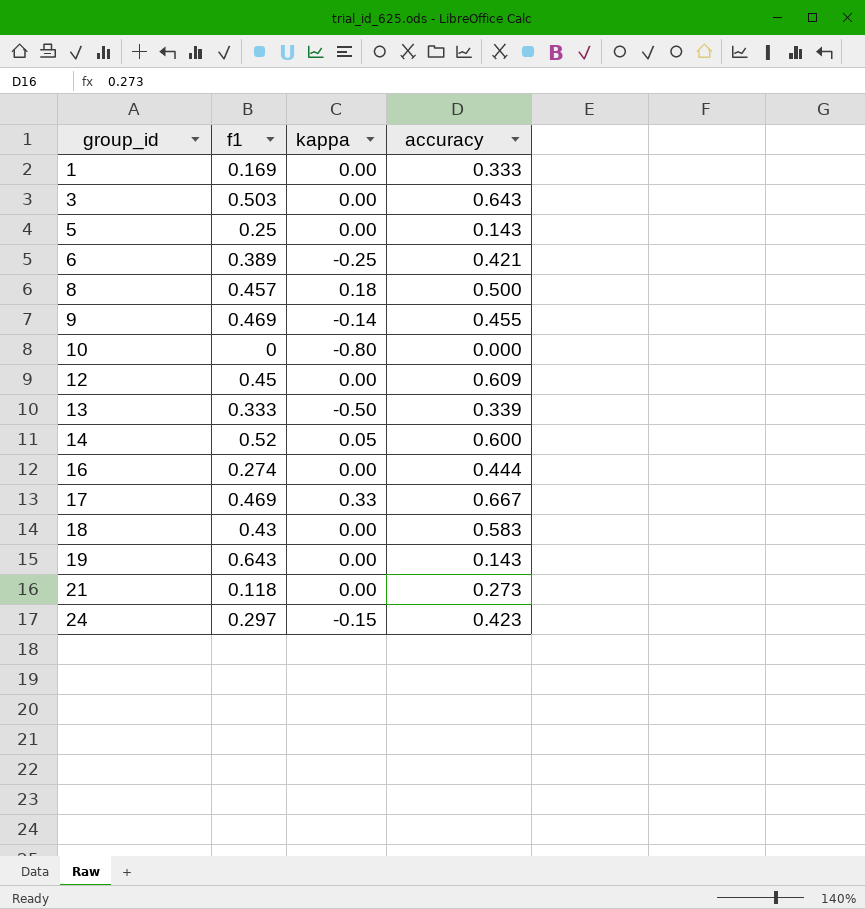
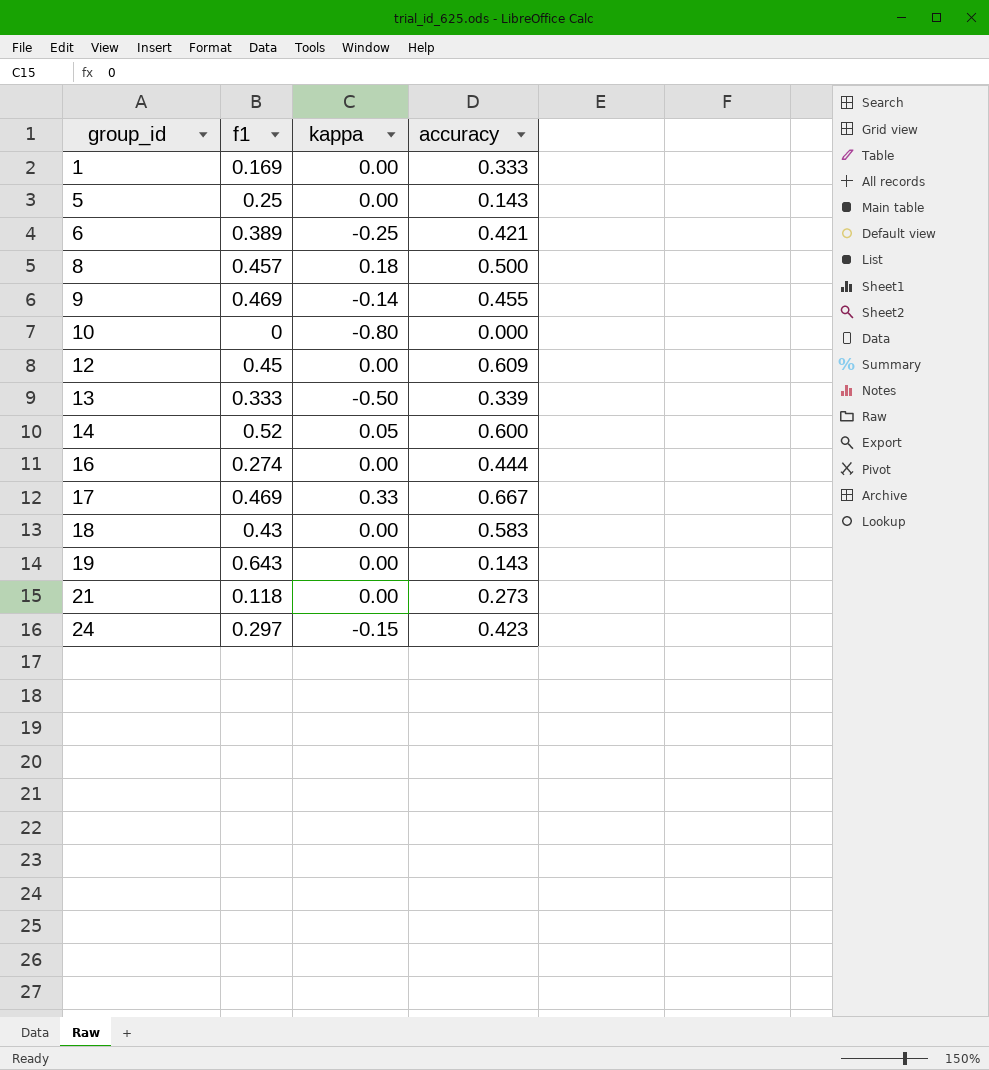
row 3: 0.503 | 0.00 | 0.643 -> none

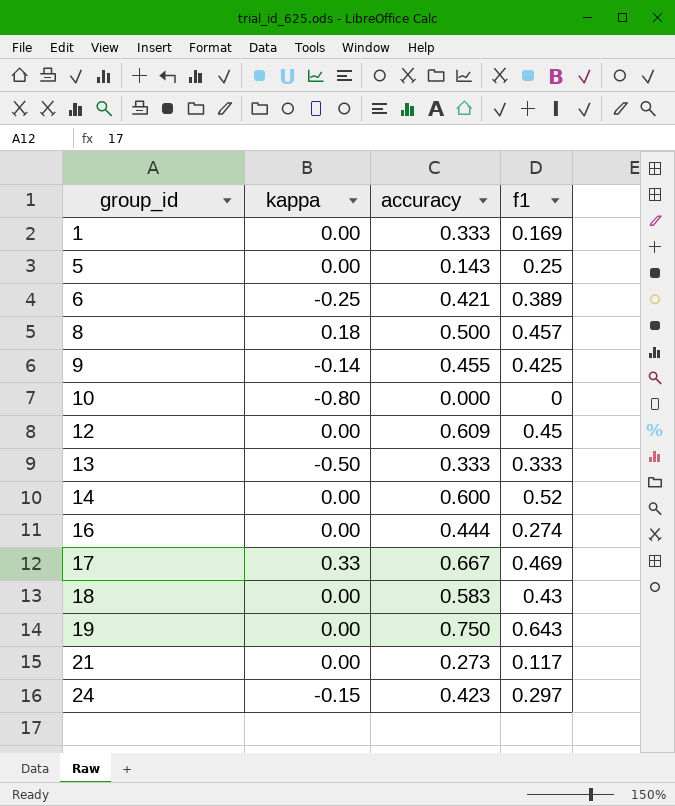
column f1 | position: 2 -> 4
9 | f1: 0.469 -> 0.425
13 | accuracy: 0.339 -> 0.333
14 | kappa: 0.05 -> 0.00
19 | accuracy: 0.143 -> 0.750
21 | f1: 0.118 -> 0.117

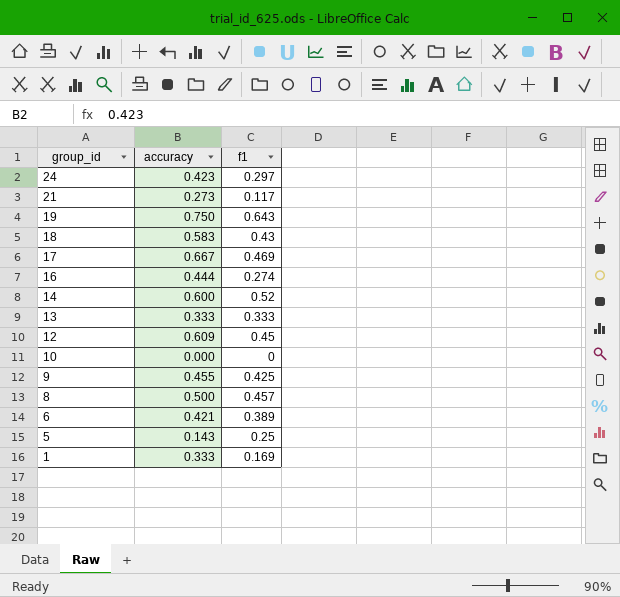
row order: group_id ascending -> group_id descending
column kappa | position: 2 -> none

